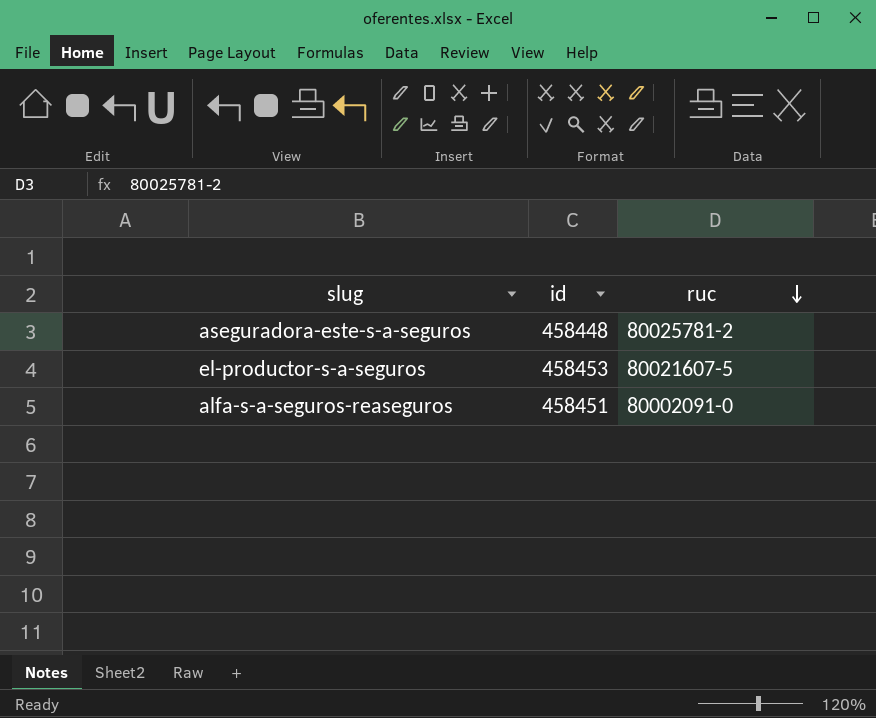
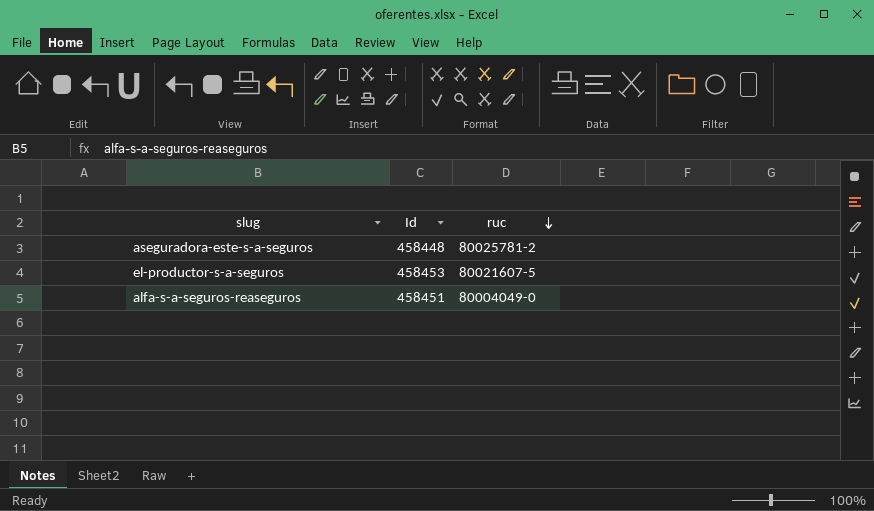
column name: id -> Id
alfa-s-a-seguros-reaseguros | ruc: 80002091-0 -> 80004049-0

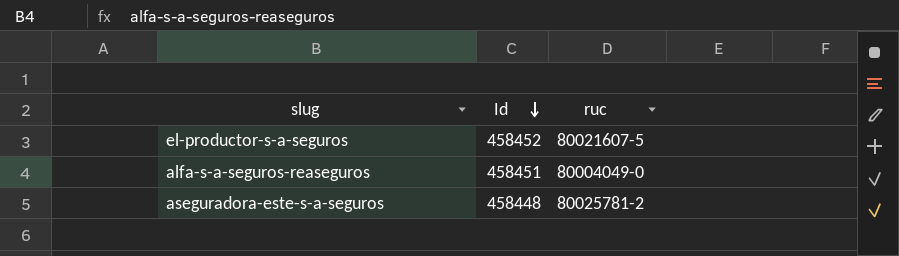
row order: ruc descending -> Id descending
el-productor-s-a-seguros | Id: 458453 -> 458452

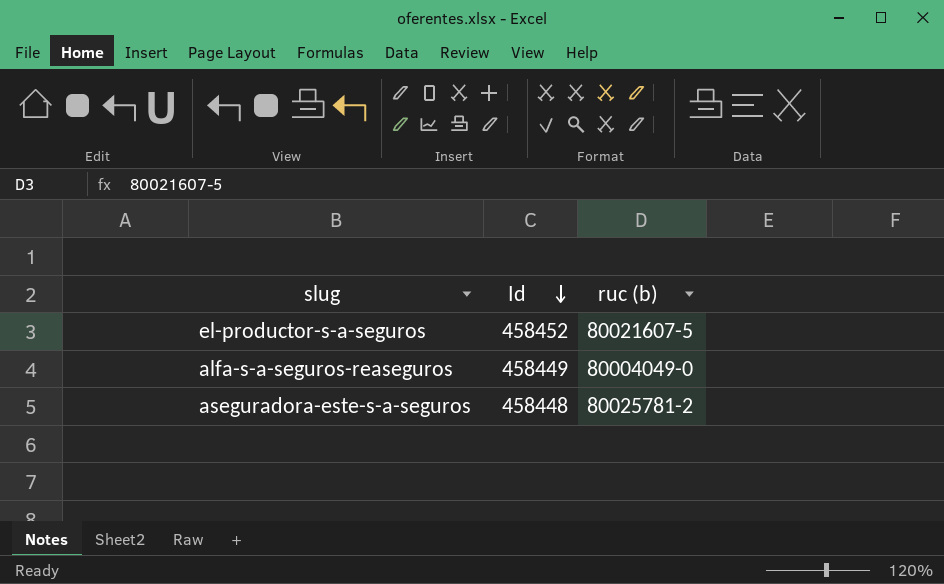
column name: ruc -> ruc (b)
alfa-s-a-seguros-reaseguros | Id: 458451 -> 458449

